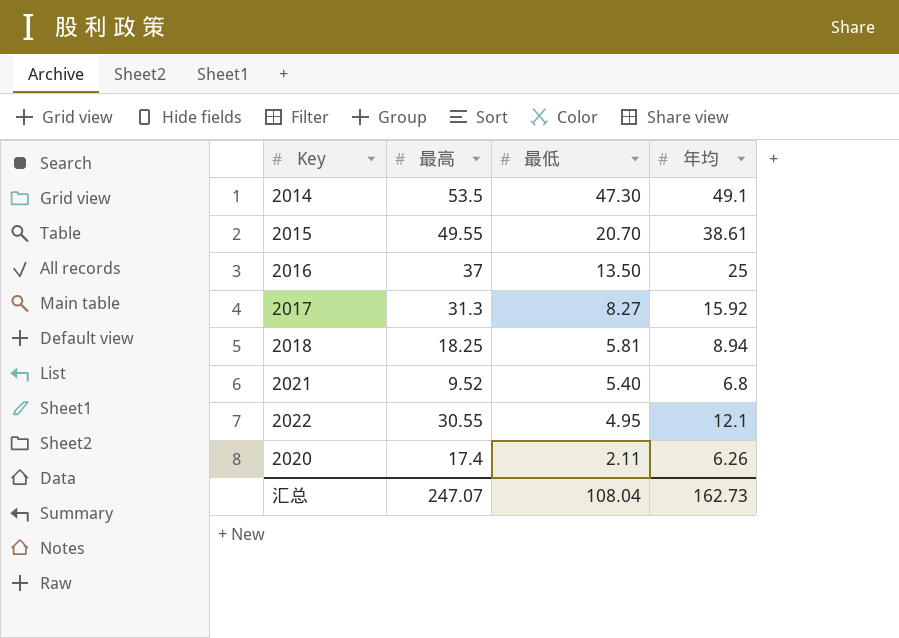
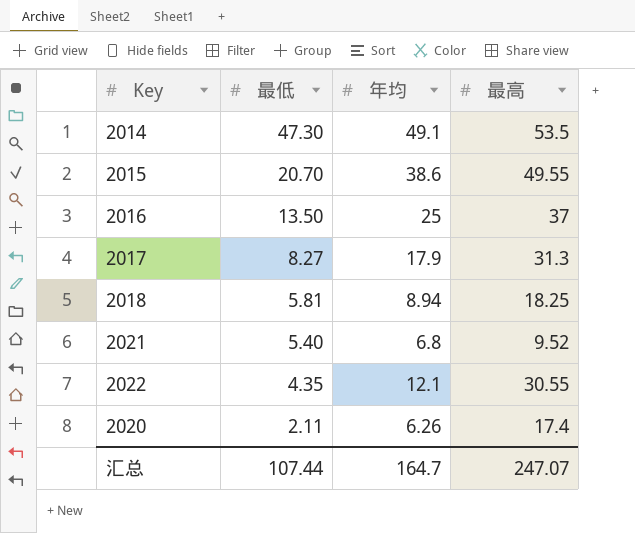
column 最高 | position: 2 -> 4
2015 | 年均: 38.61 -> 38.6
2017 | 年均: 15.92 -> 17.9
2022 | 最低: 4.95 -> 4.35
汇总 | 最低: 108.04 -> 107.44
汇总 | 年均: 162.73 -> 164.7

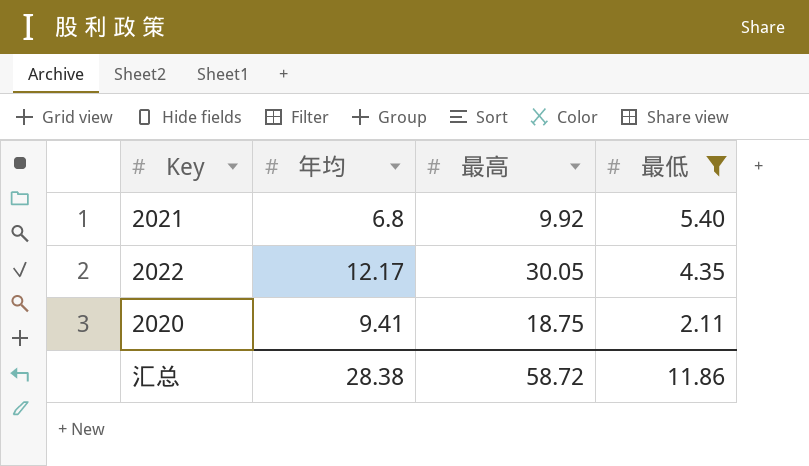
filter: none -> 最低 <= 5.40
column 最低 | position: 2 -> 4
2021 | 最高: 9.52 -> 9.92
2022 | 年均: 12.1 -> 12.17
2022 | 最高: 30.55 -> 30.05
2020 | 年均: 6.26 -> 9.41
2020 | 最高: 17.4 -> 18.75
汇总 | 年均: 164.7 -> 28.38
汇总 | 最高: 247.07 -> 58.72
汇总 | 最低: 107.44 -> 11.86

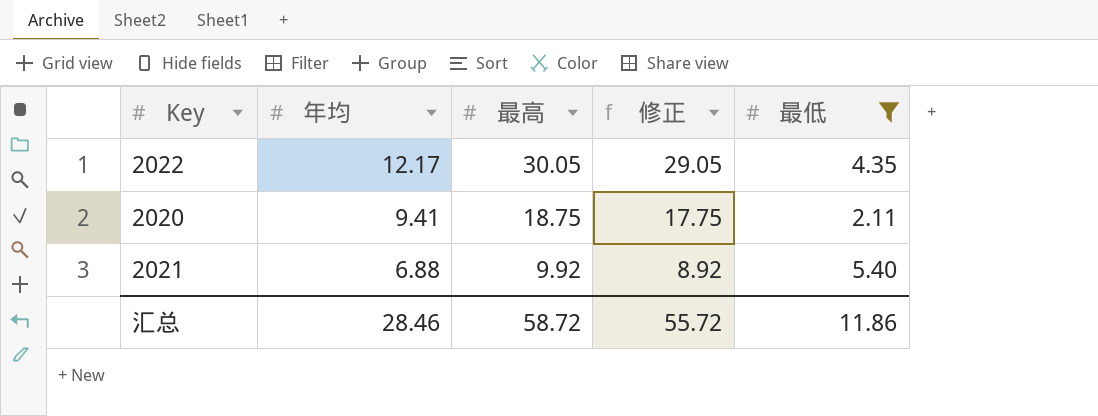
row order: 最低 descending -> 年均 descending
column 修正 | formula: none -> [最高] - 1
2021 | 年均: 6.8 -> 6.88
汇总 | 年均: 28.38 -> 28.46

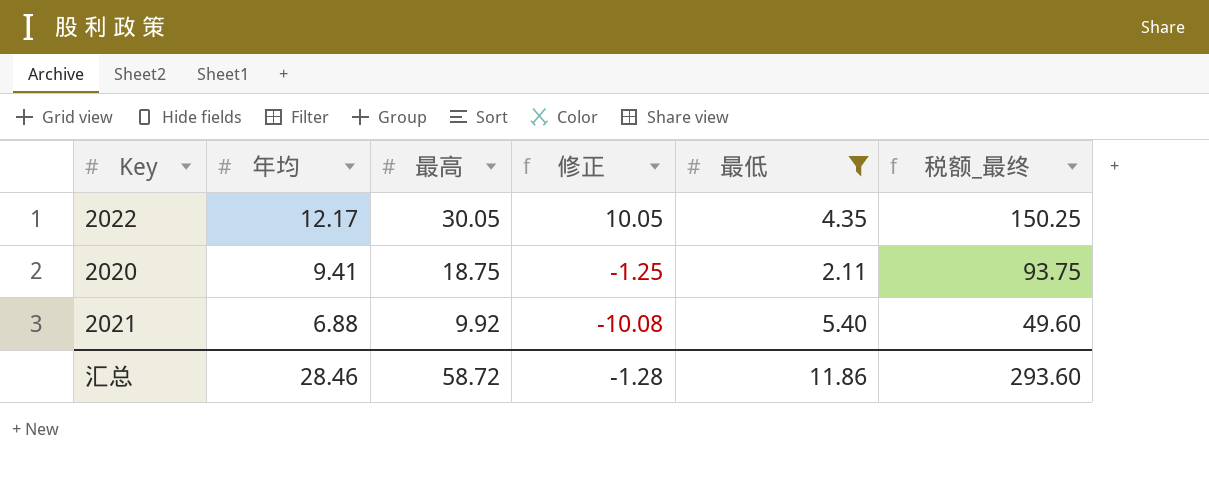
column 修正 | formula: [最高] - 1 -> [最高] - 20
column 税额_最终 | formula: none -> [最高] * 5
汇总 | 修正: 55.72 -> -1.28

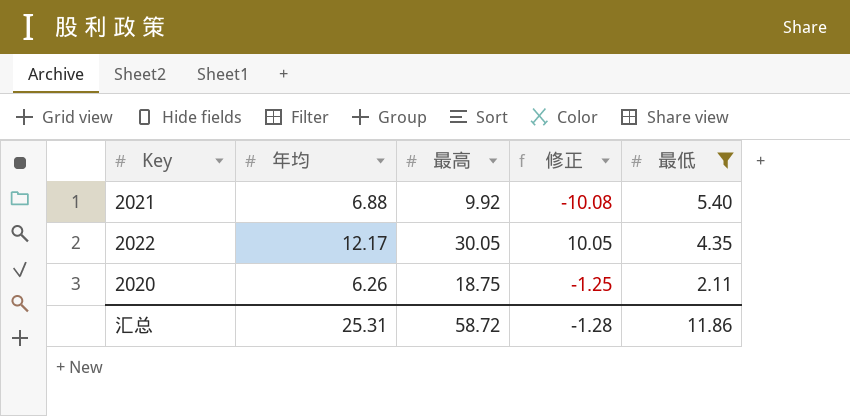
row order: 年均 descending -> 最低 descending
column 税额_最终 | formula: [最高] * 5 -> none
2020 | 年均: 9.41 -> 6.26
汇总 | 年均: 28.46 -> 25.31

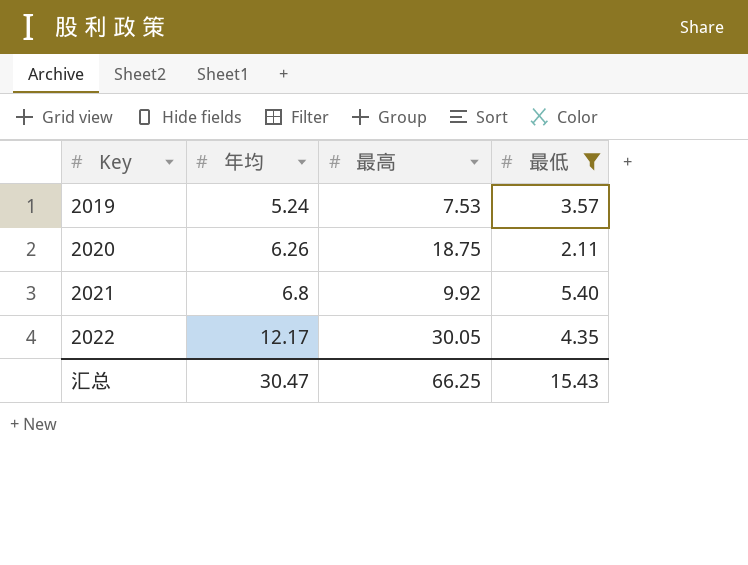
row order: 最低 descending -> Key ascending
column 修正 | formula: [最高] - 20 -> none
row 2019: none -> 5.24 | 7.53 | 3.57
2021 | 年均: 6.88 -> 6.8
汇总 | 年均: 25.31 -> 30.47
汇总 | 最高: 58.72 -> 66.25
汇总 | 最低: 11.86 -> 15.43

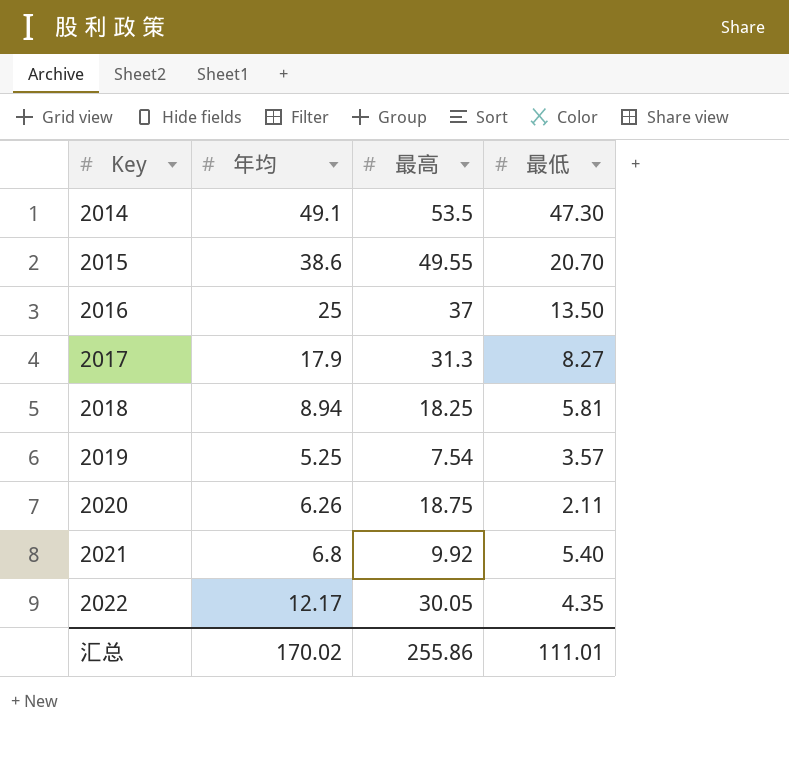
filter: 最低 <= 5.40 -> none
2019 | 年均: 5.24 -> 5.25
2019 | 最高: 7.53 -> 7.54
汇总 | 年均: 30.47 -> 170.02
汇总 | 最高: 66.25 -> 255.86
汇总 | 最低: 15.43 -> 111.01

